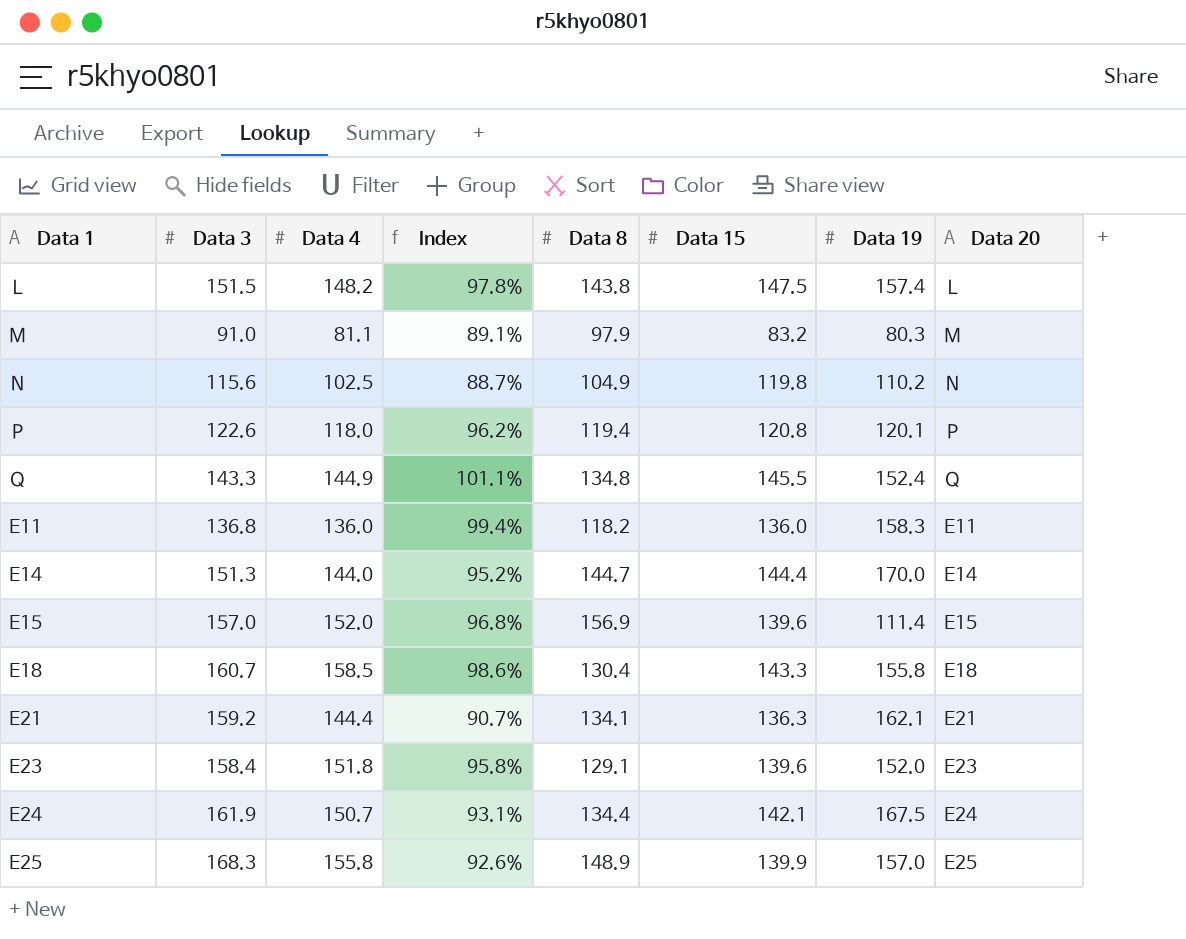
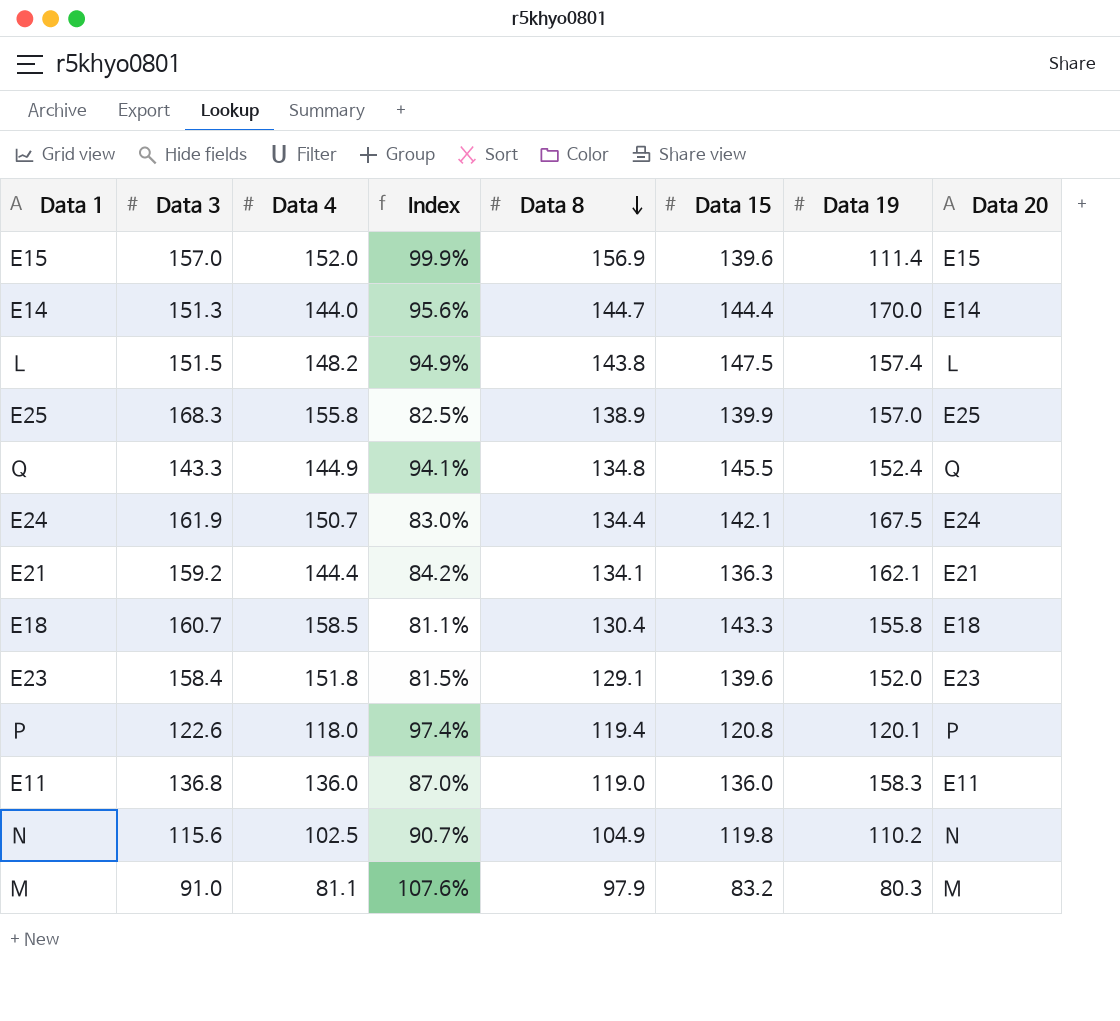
row order: none -> Data 8 descending
column Index | formula: [Data 4] / [Data 3] -> [Data 8] / [Data 3]
E25 | Data 8: 148.9 -> 138.9
E11 | Data 8: 118.2 -> 119.0

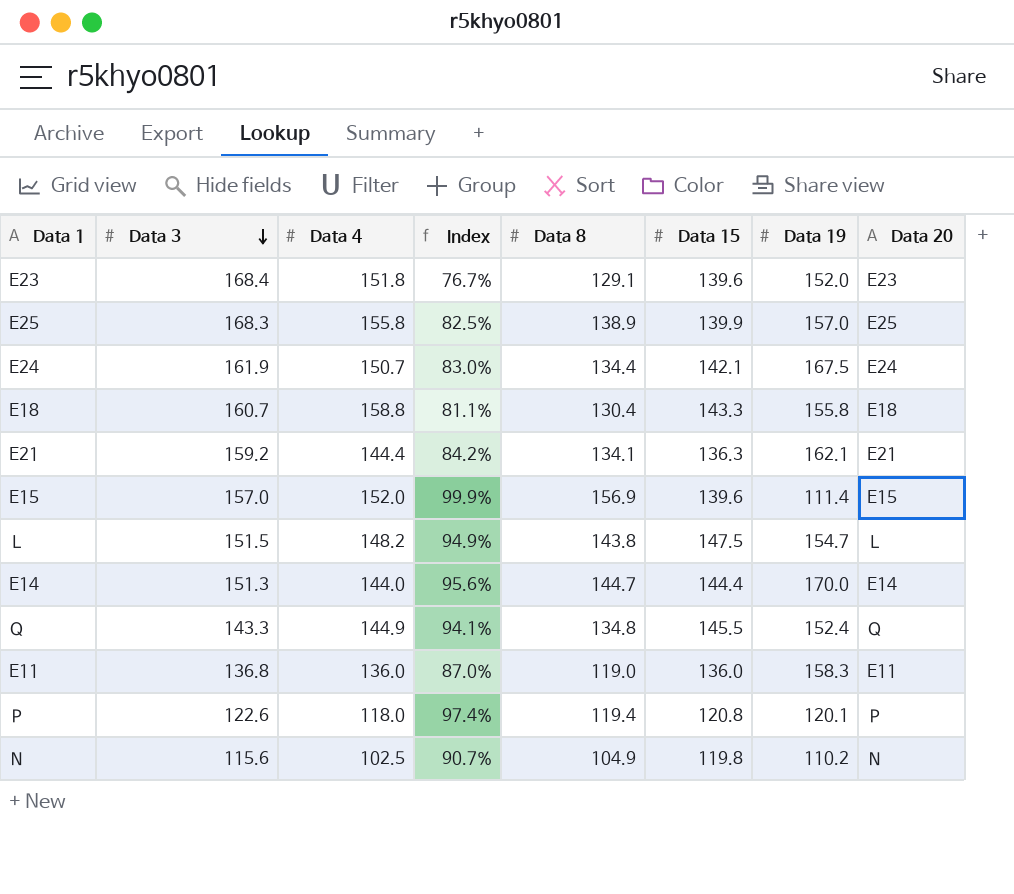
row order: Data 8 descending -> Data 3 descending
row Ｍ: 91.0 | 81.1 | 107.6% | 97.9 | 83.2 | 80.3 | Ｍ -> none
E23 | Data 3: 158.4 -> 168.4
E23 | Index: 81.5% -> 76.7%
E18 | Data 4: 158.5 -> 158.8
Ｌ | Data 19: 157.4 -> 154.7

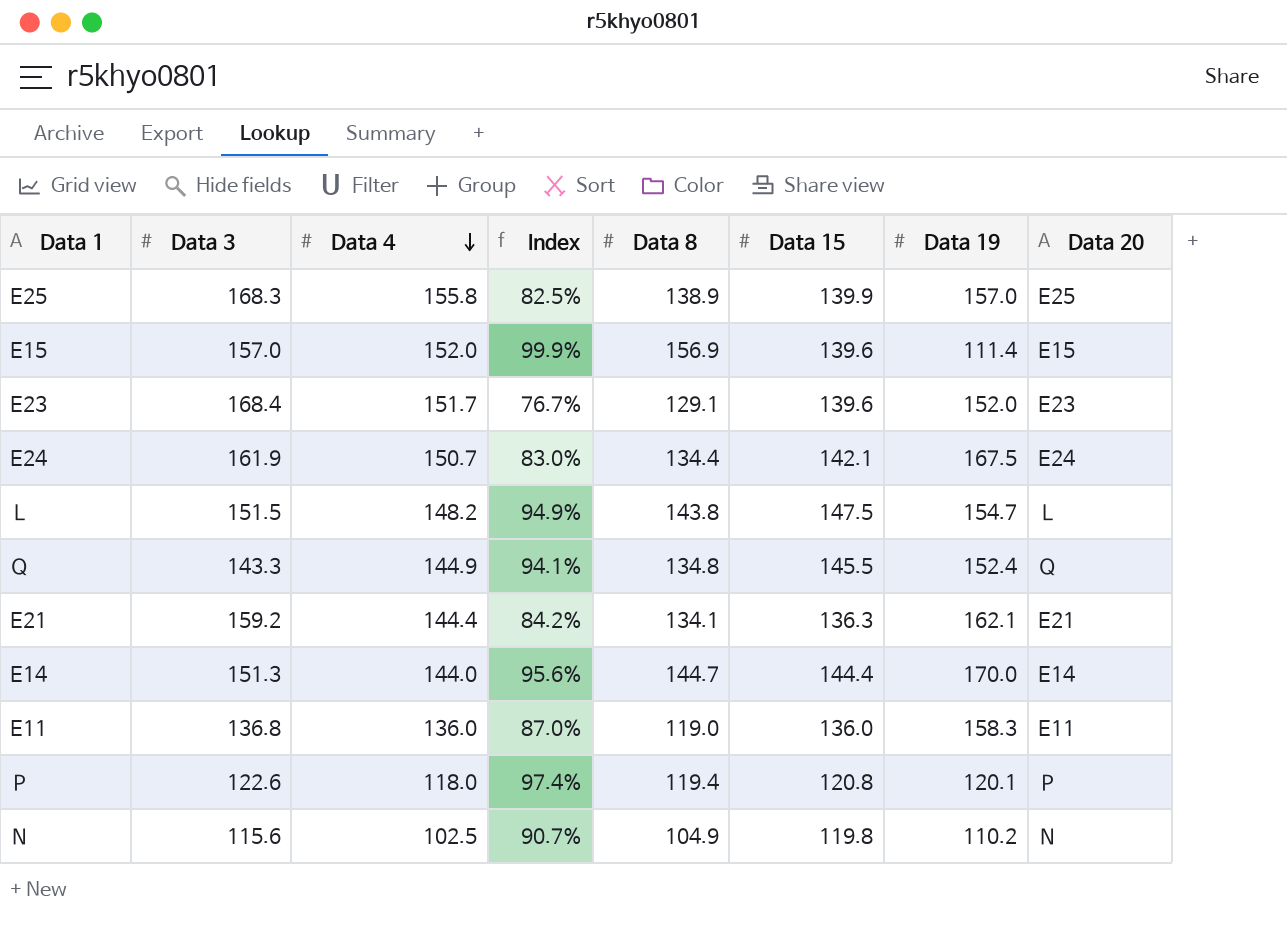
row order: Data 3 descending -> Data 4 descending
row E18: 160.7 | 158.8 | 81.1% | 130.4 | 143.3 | 155.8 | E18 -> none
E23 | Data 4: 151.8 -> 151.7

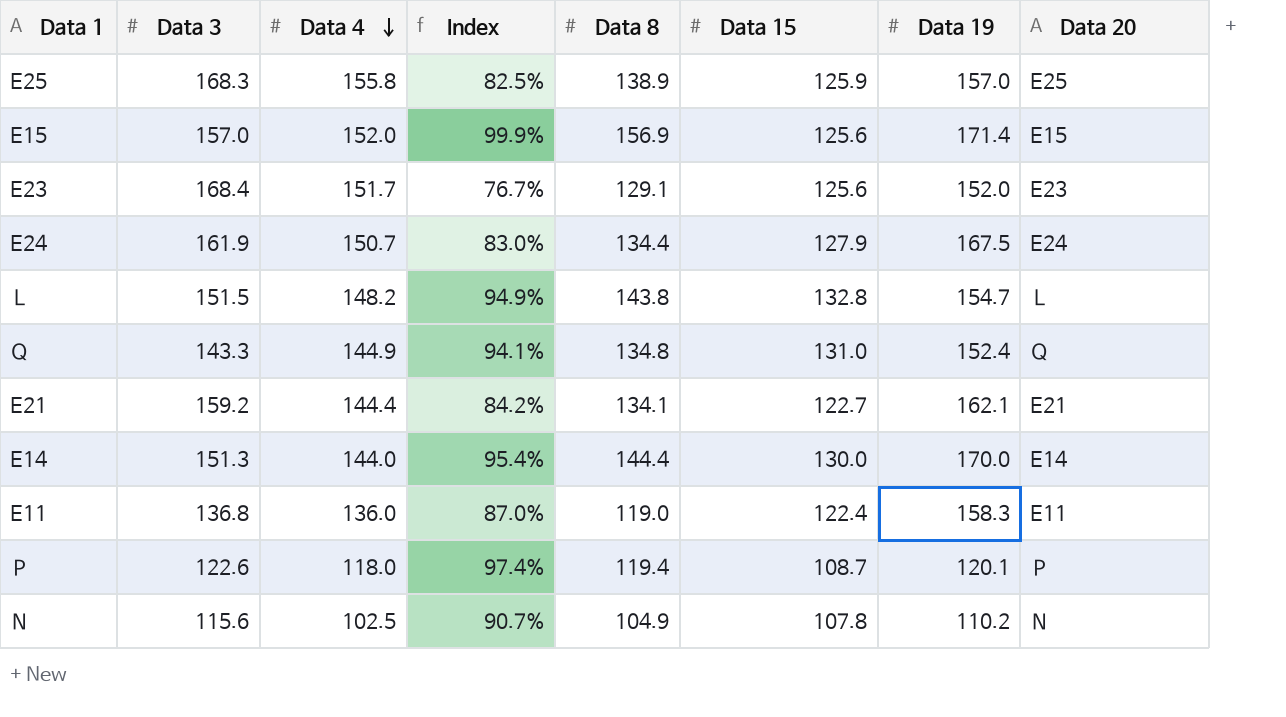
E25 | Data 15: 139.9 -> 125.9
E15 | Data 15: 139.6 -> 125.6
E15 | Data 19: 111.4 -> 171.4
E23 | Data 15: 139.6 -> 125.6
E24 | Data 15: 142.1 -> 127.9
Ｌ | Data 15: 147.5 -> 132.8
Ｑ | Data 15: 145.5 -> 131.0
E21 | Data 15: 136.3 -> 122.7
E14 | Index: 95.6% -> 95.4%
E14 | Data 8: 144.7 -> 144.4
E14 | Data 15: 144.4 -> 130.0
E11 | Data 15: 136.0 -> 122.4
Ｐ | Data 15: 120.8 -> 108.7
Ｎ | Data 15: 119.8 -> 107.8

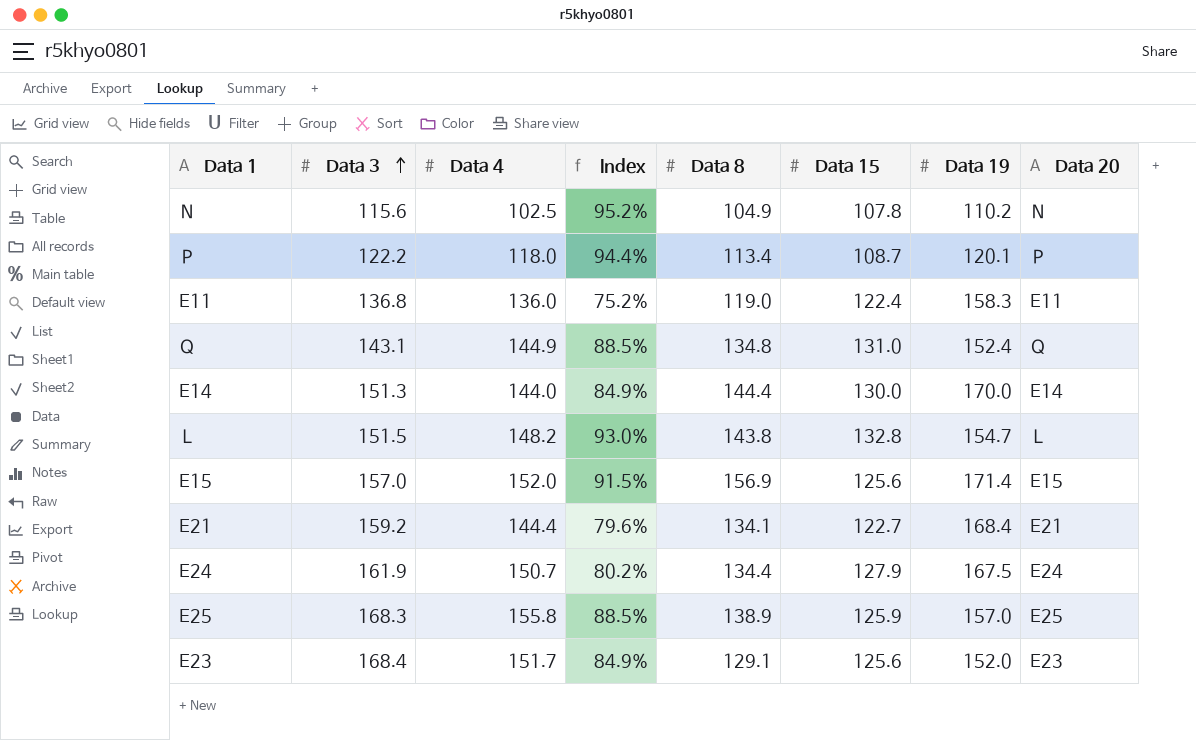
row order: Data 4 descending -> Data 3 ascending
column Index | formula: [Data 8] / [Data 3] -> [Data 8] / [Data 19]
Ｐ | Data 3: 122.6 -> 122.2
Ｐ | Data 8: 119.4 -> 113.4
Ｑ | Data 3: 143.3 -> 143.1
E21 | Data 19: 162.1 -> 168.4

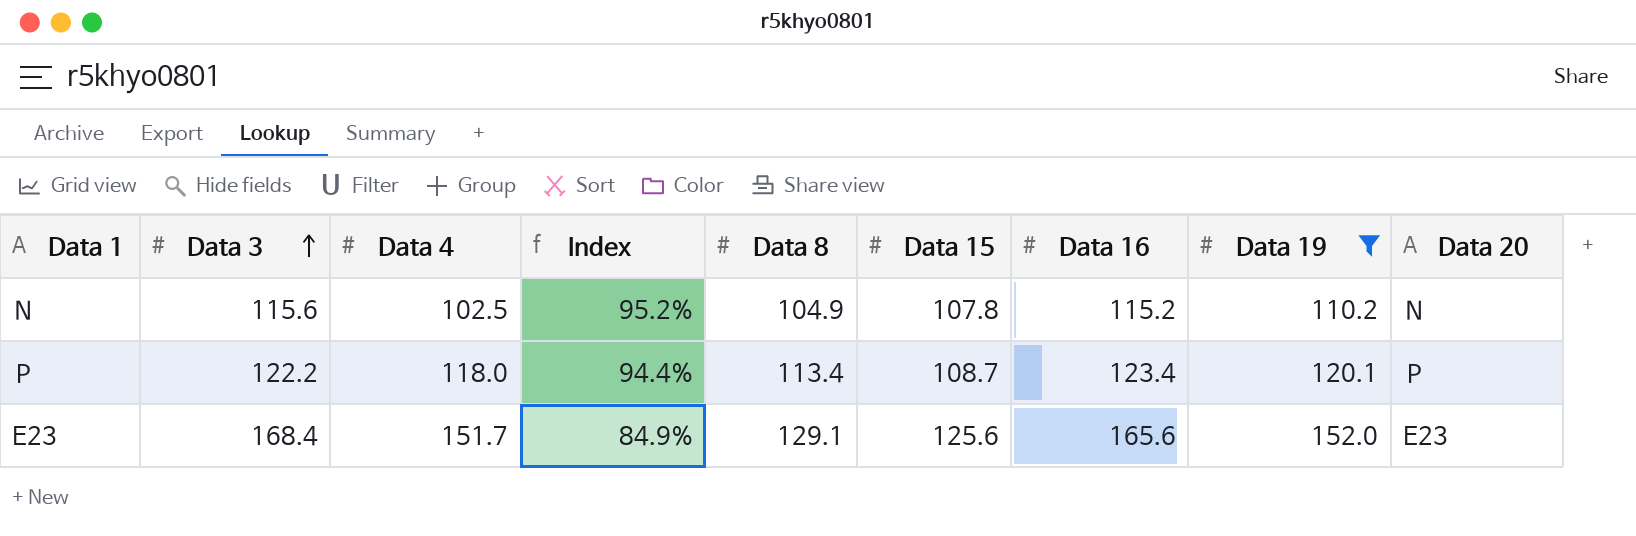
filter: none -> Data 19 <= 152.0
column Data 16 | position: none -> 7

